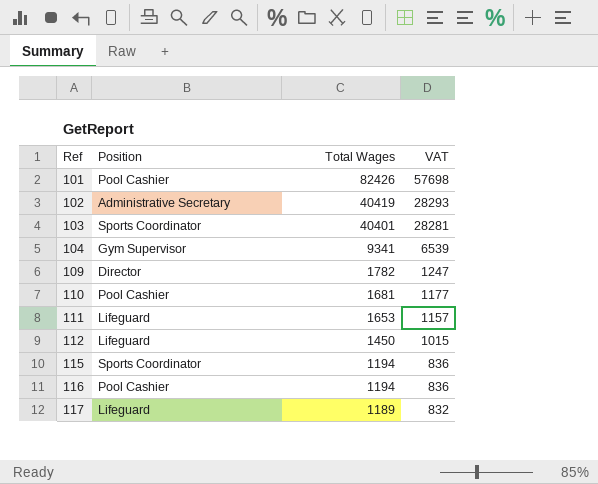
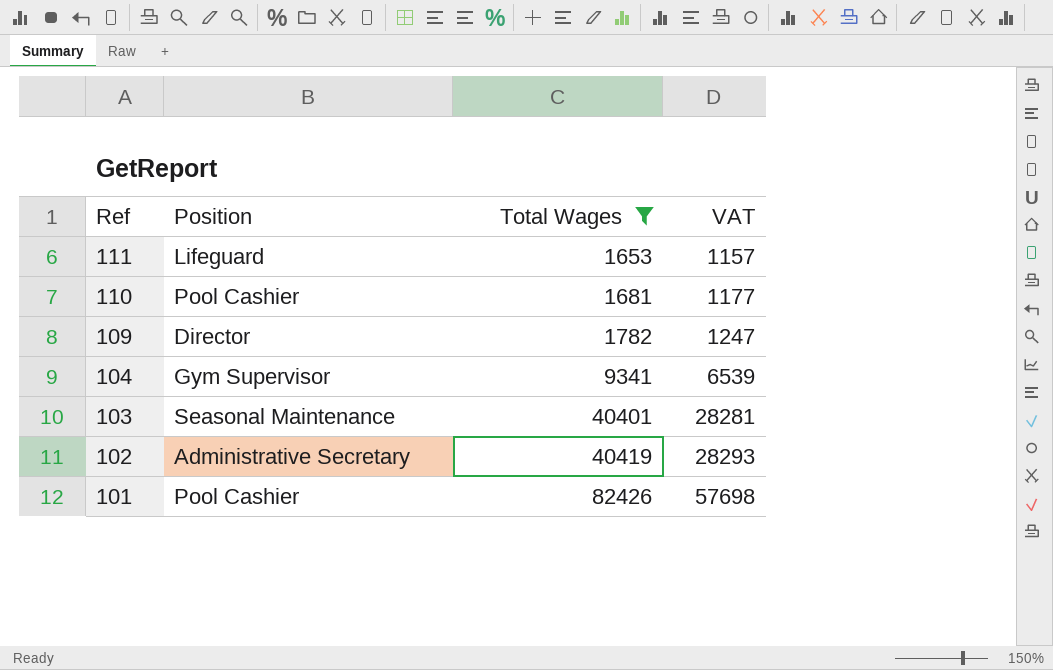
filter: none -> Total Wages >= 1653
row order: Ref ascending -> Ref descending
103 | Position: Sports Coordinator -> Seasonal Maintenance

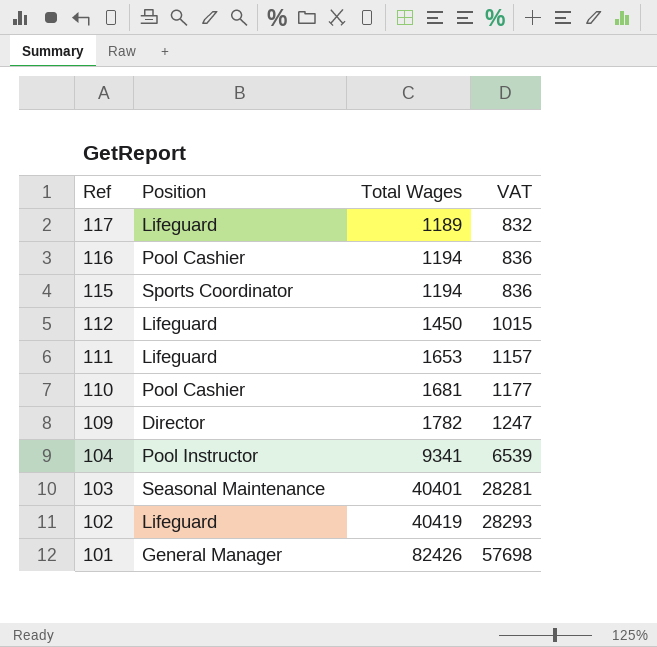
filter: Total Wages >= 1653 -> none
104 | Position: Gym Supervisor -> Pool Instructor
102 | Position: Administrative Secretary -> Lifeguard
101 | Position: Pool Cashier -> General Manager

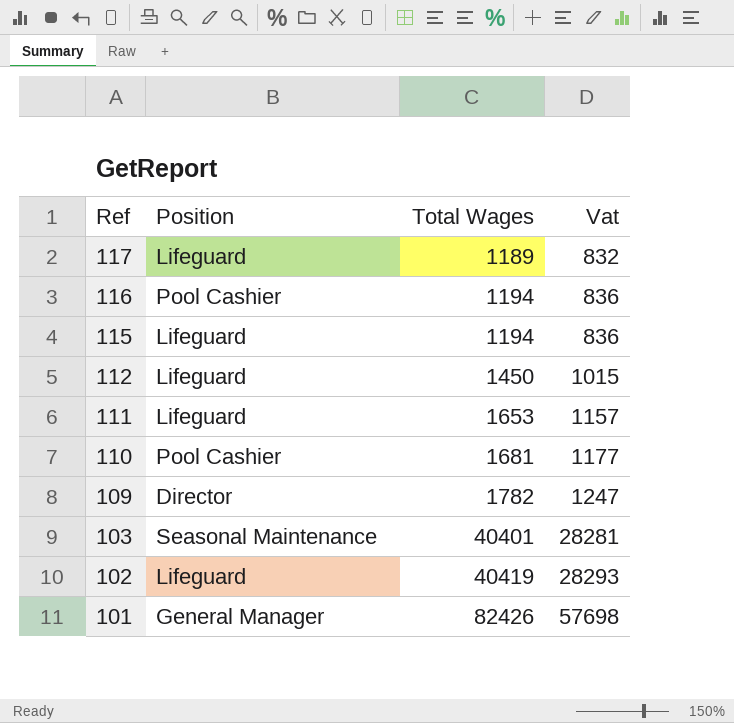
column name: VAT -> Vat
row 104: Pool Instructor | 9341 | 6539 -> none
115 | Position: Sports Coordinator -> Lifeguard

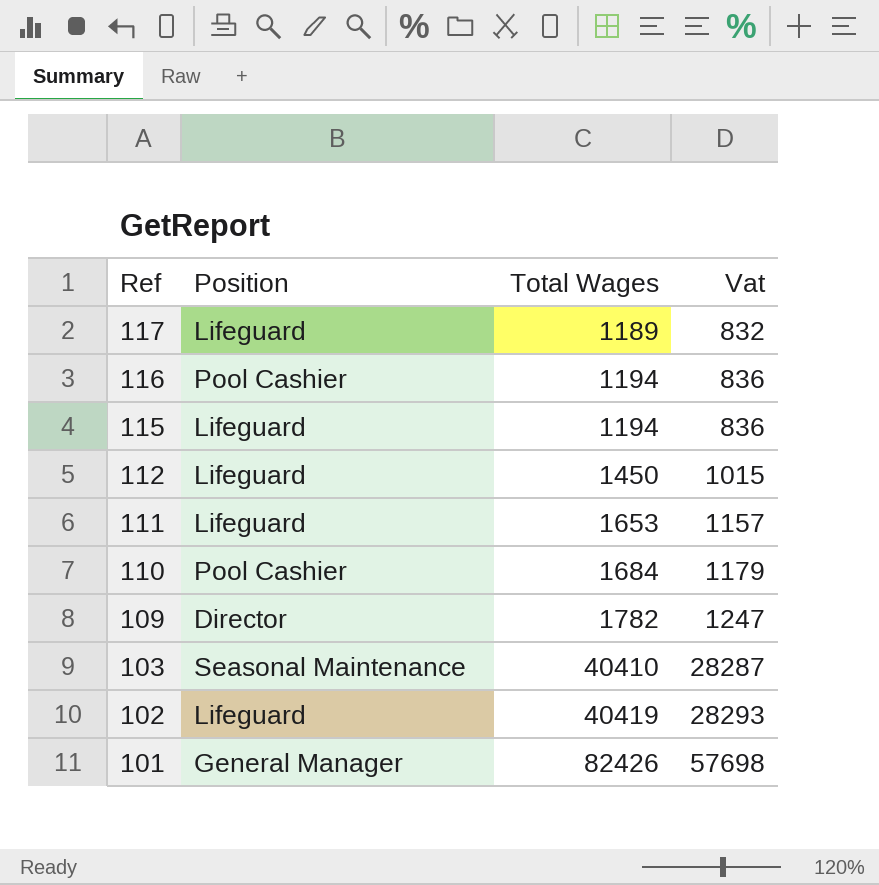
110 | Total Wages: 1681 -> 1684
110 | Vat: 1177 -> 1179
103 | Total Wages: 40401 -> 40410
103 | Vat: 28281 -> 28287

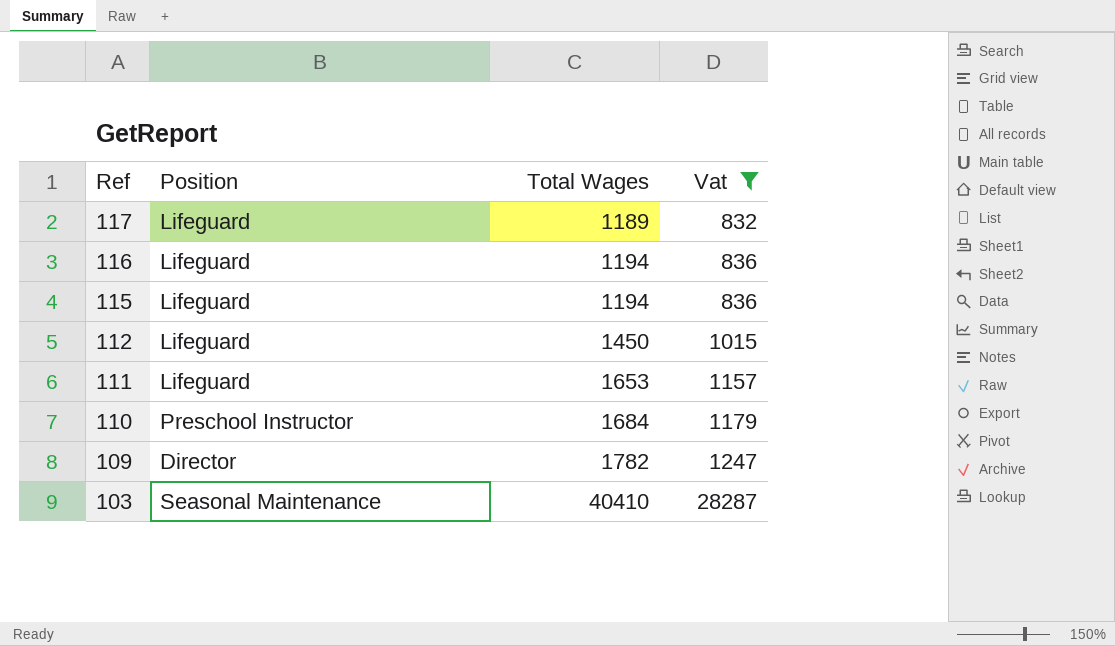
filter: none -> Vat <= 28287
116 | Position: Pool Cashier -> Lifeguard
110 | Position: Pool Cashier -> Preschool Instructor

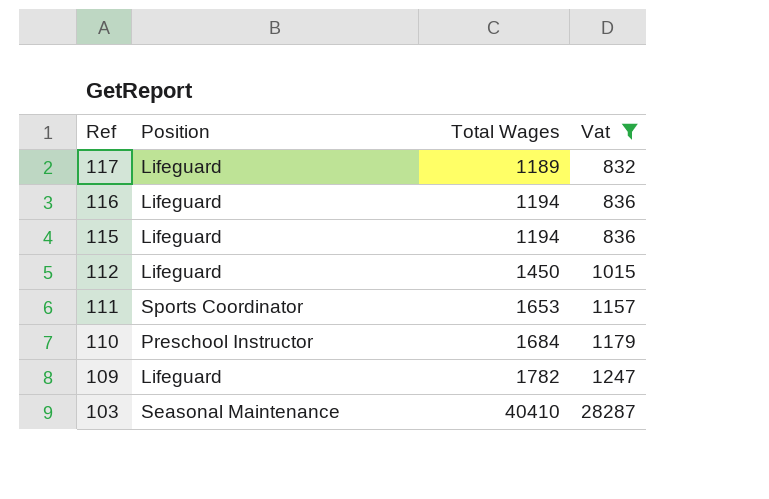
111 | Position: Lifeguard -> Sports Coordinator
109 | Position: Director -> Lifeguard

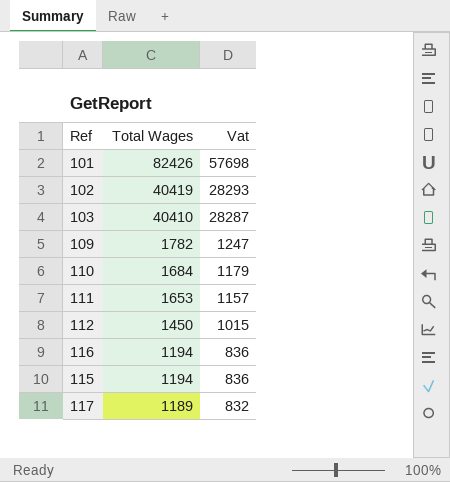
filter: Vat <= 28287 -> none
row order: Ref descending -> Total Wages descending
column Position | position: 2 -> none

